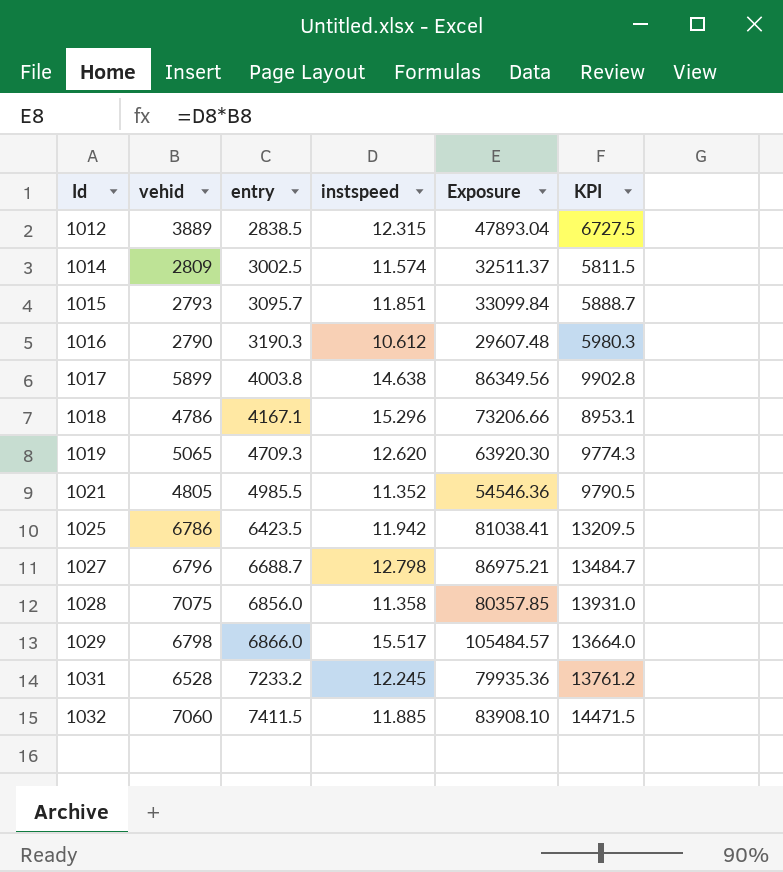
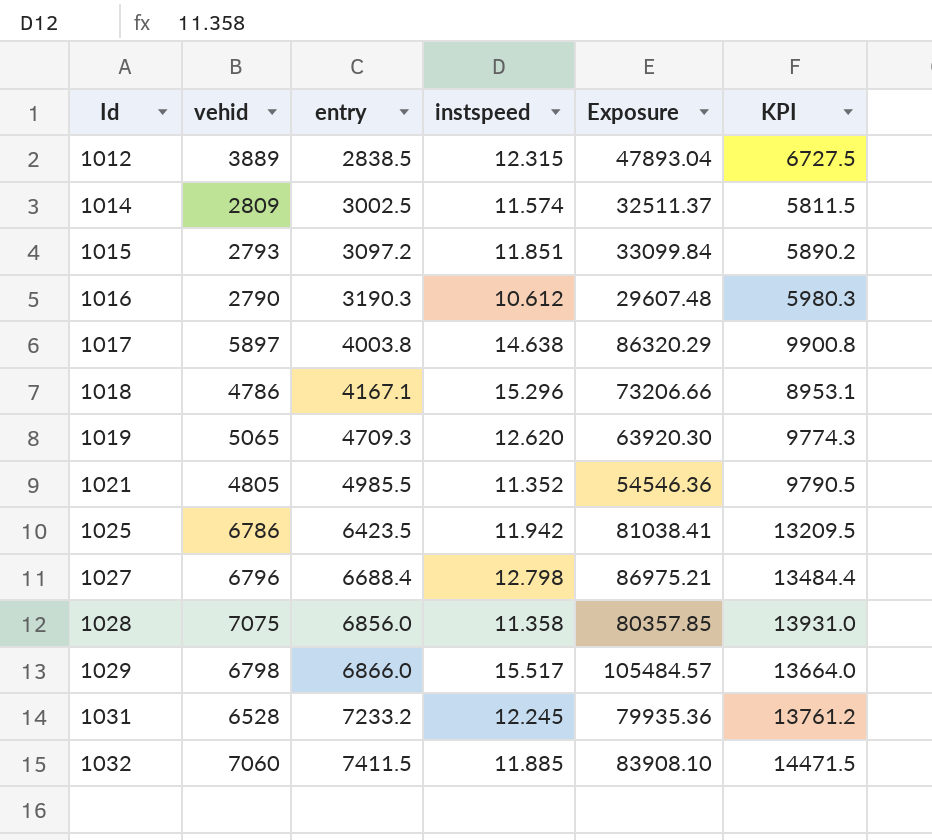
1015 | entry: 3095.7 -> 3097.2
1015 | KPI: 5888.7 -> 5890.2
1017 | vehid: 5899 -> 5897
1017 | Exposure: 86349.56 -> 86320.29
1017 | KPI: 9902.8 -> 9900.8
1027 | entry: 6688.7 -> 6688.4
1027 | KPI: 13484.7 -> 13484.4

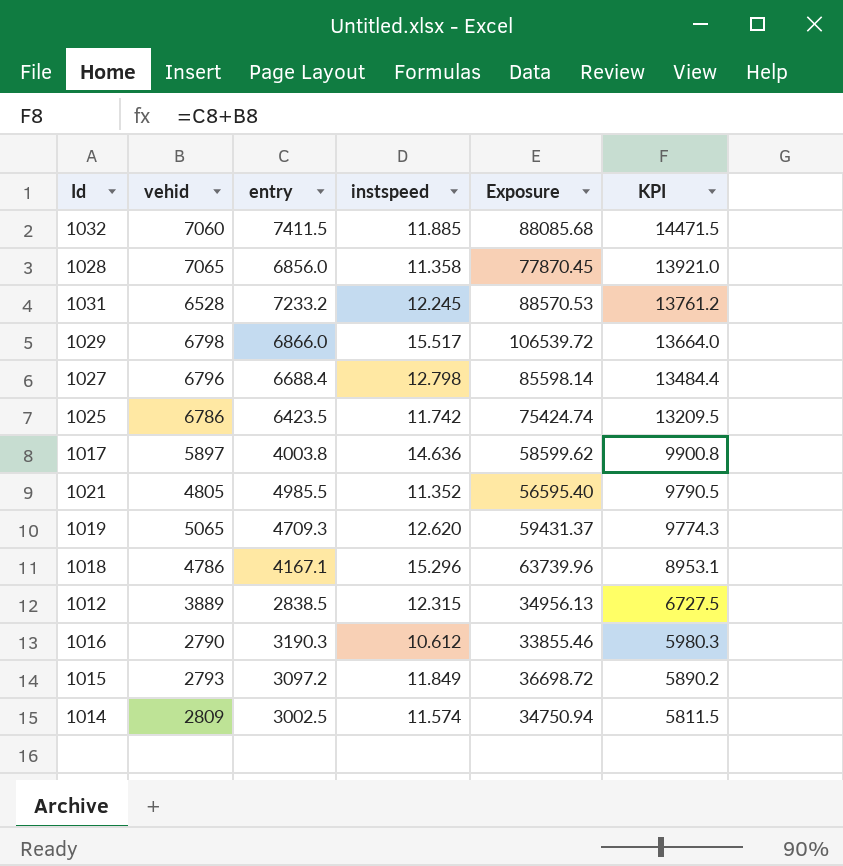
row order: Id ascending -> KPI descending
column Exposure | formula: [vehid] * [instspeed] -> [entry] * [instspeed]
1028 | vehid: 7075 -> 7065
1028 | KPI: 13931.0 -> 13921.0
1025 | instspeed: 11.942 -> 11.742
1017 | instspeed: 14.638 -> 14.636
1015 | instspeed: 11.851 -> 11.849

